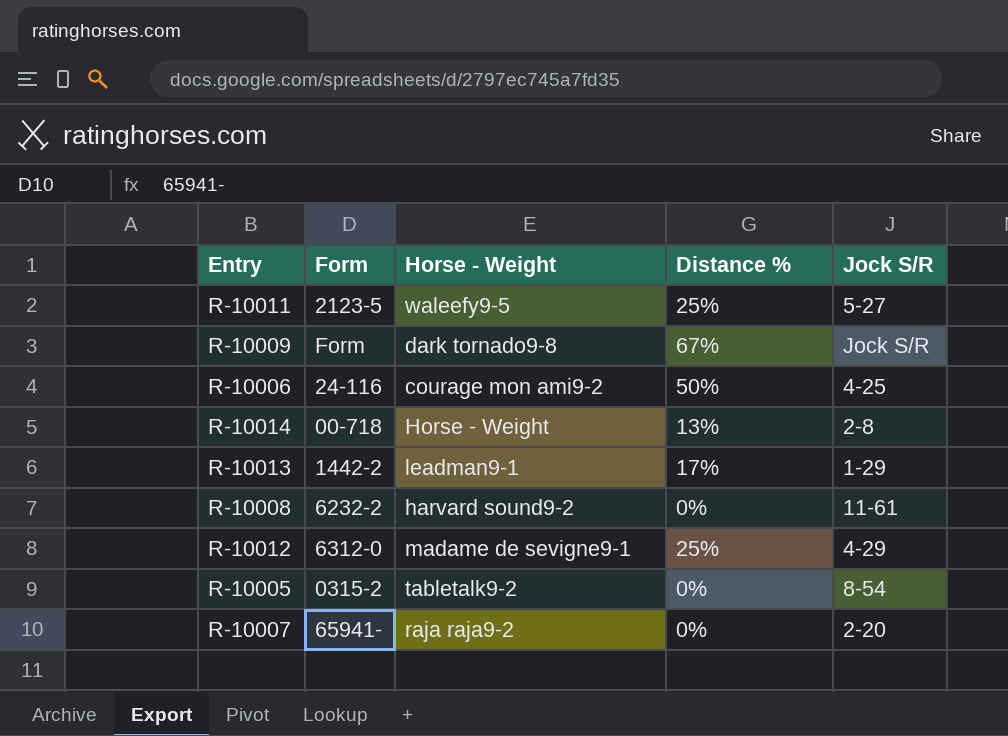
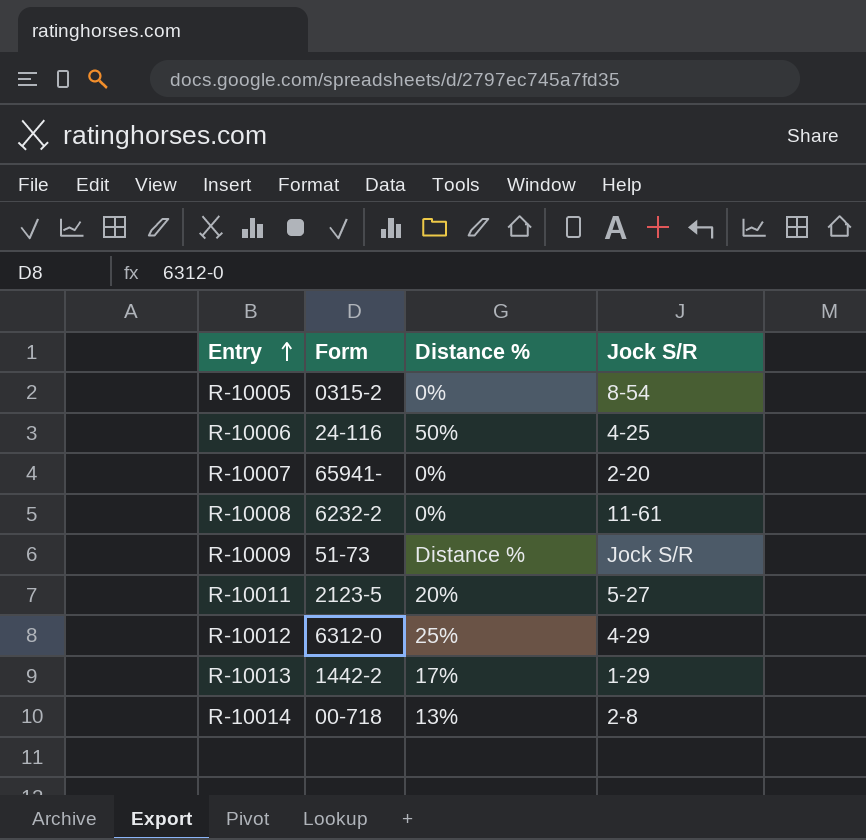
row order: none -> Entry ascending
column Horse - Weight | position: 3 -> none
R-10009 | Form: Form -> 51-73
R-10009 | Distance %: 67% -> Distance %
R-10011 | Distance %: 25% -> 20%

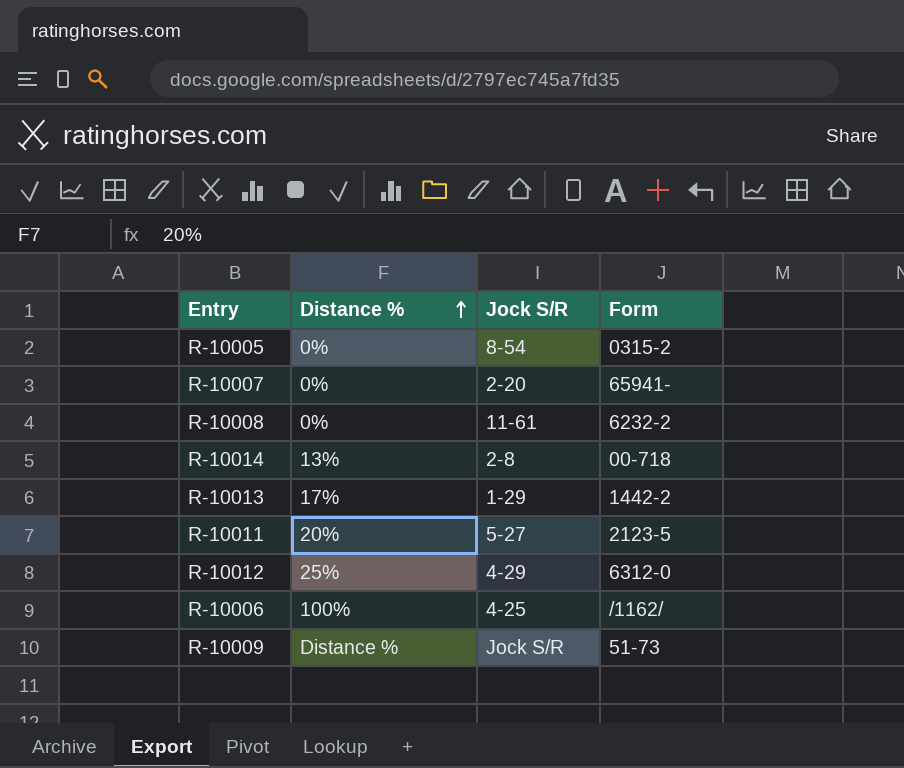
row order: Entry ascending -> Distance % ascending
column Form | position: 2 -> 4
R-10006 | Distance %: 50% -> 100%
R-10006 | Form: 24-116 -> /1162/

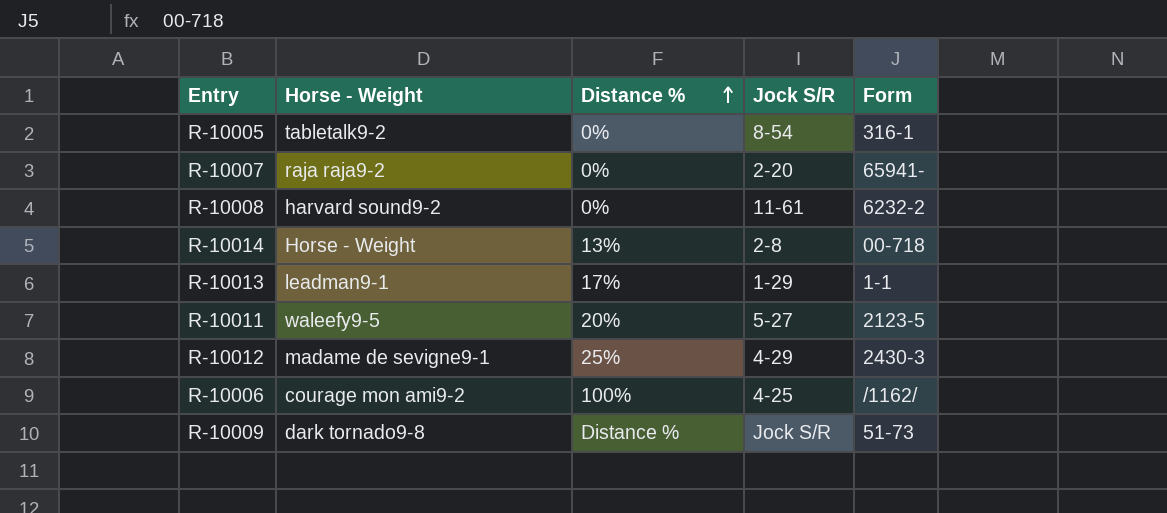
column Horse - Weight | position: none -> 2
R-10005 | Form: 0315-2 -> 316-1
R-10013 | Form: 1442-2 -> 1-1
R-10012 | Form: 6312-0 -> 2430-3

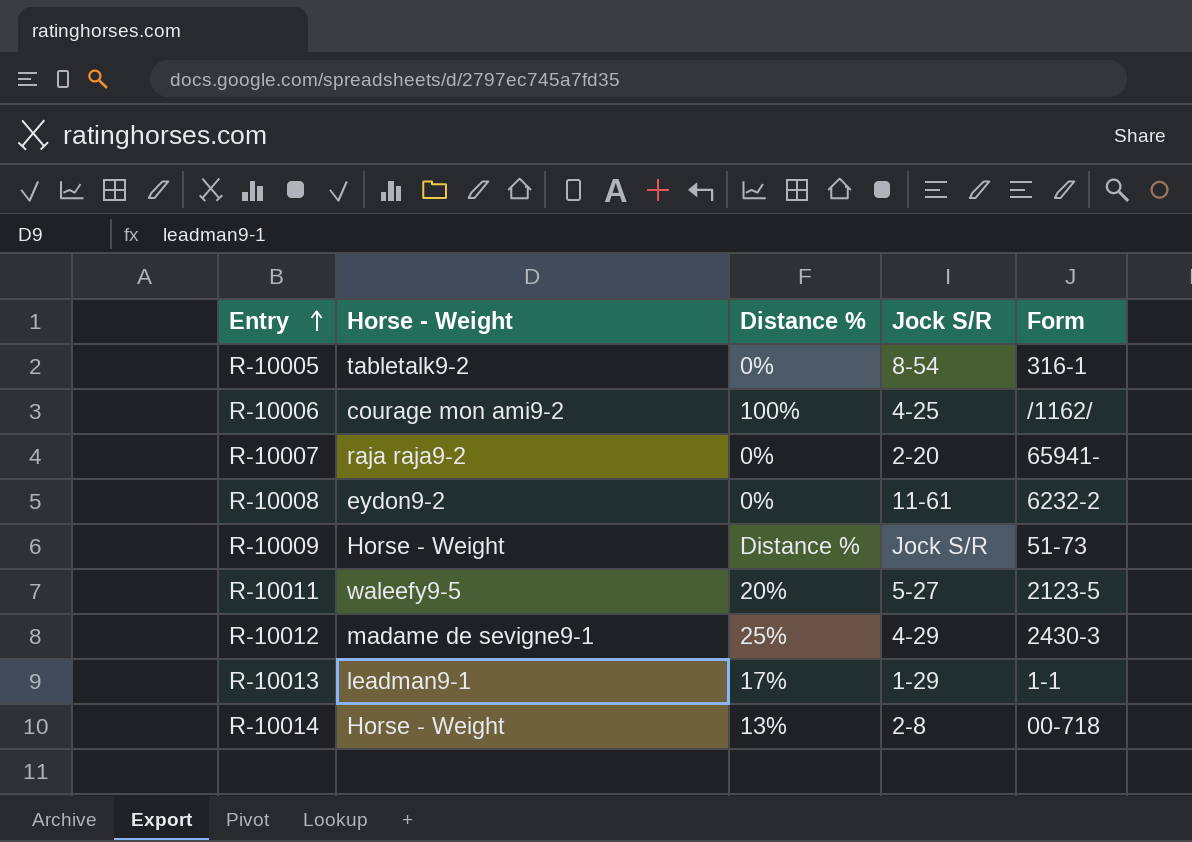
row order: Distance % ascending -> Entry ascending
R-10008 | Horse - Weight: harvard sound9-2 -> eydon9-2
R-10009 | Horse - Weight: dark tornado9-8 -> Horse - Weight

